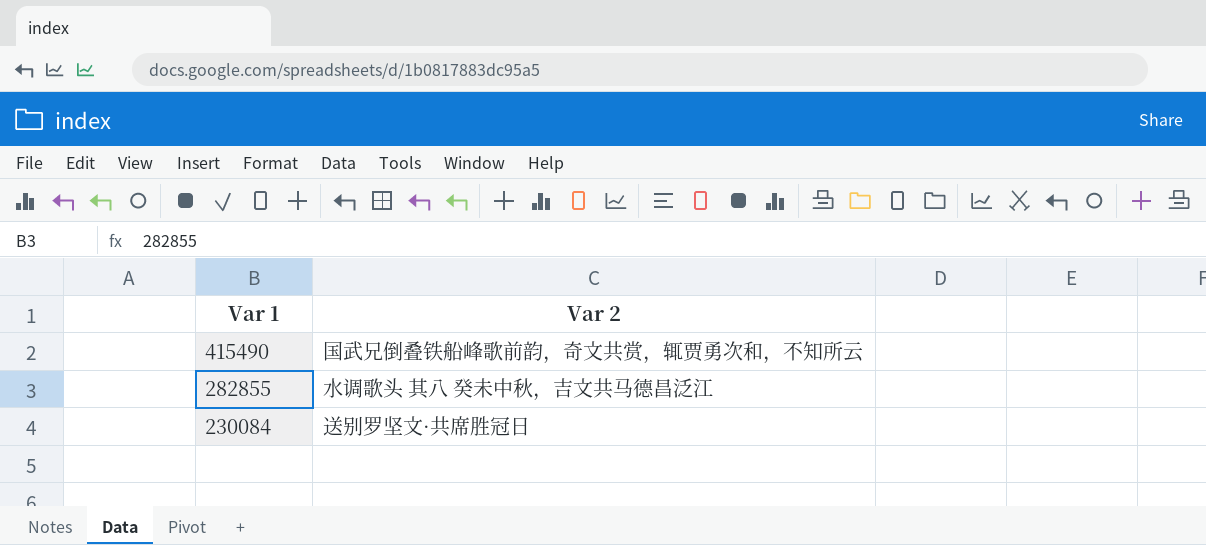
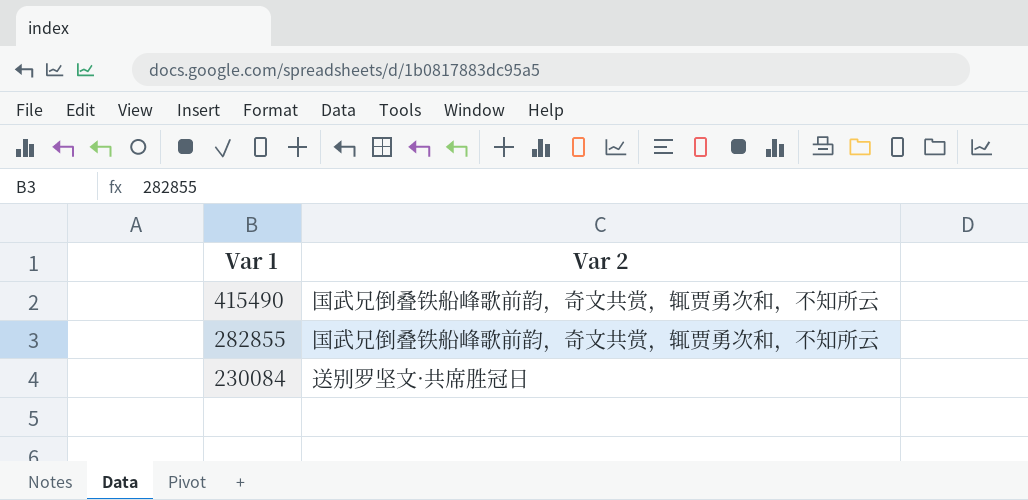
282855 | Var 2: 水调歌头 其八 癸未中秋，吉文共马德昌泛江 -> 国武兄倒叠铁船峰歌前韵，奇文共赏，辄贾勇次和，不知所云

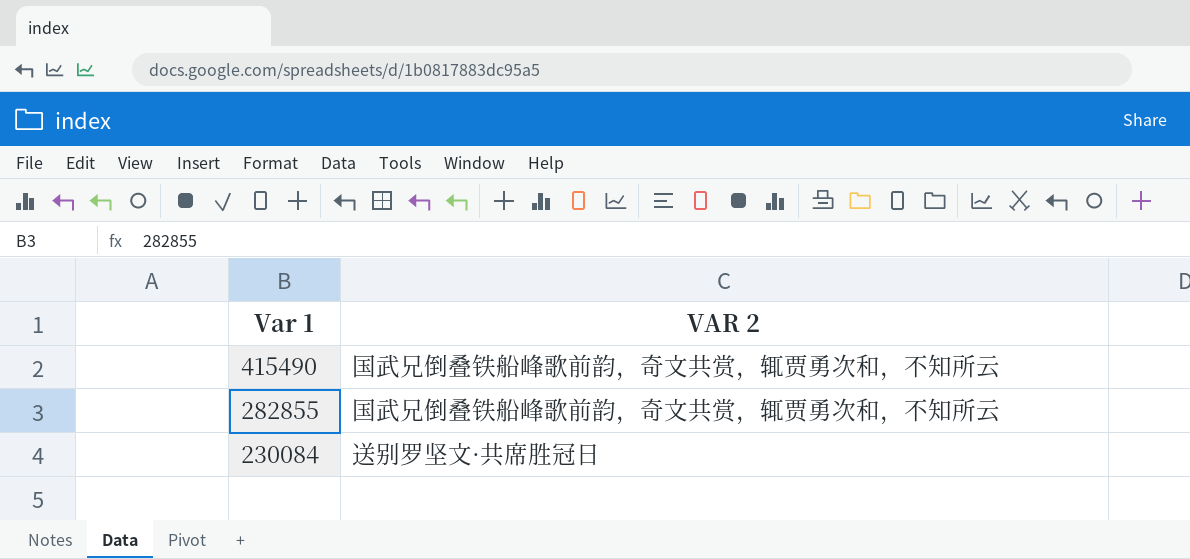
column name: Var 2 -> VAR 2

